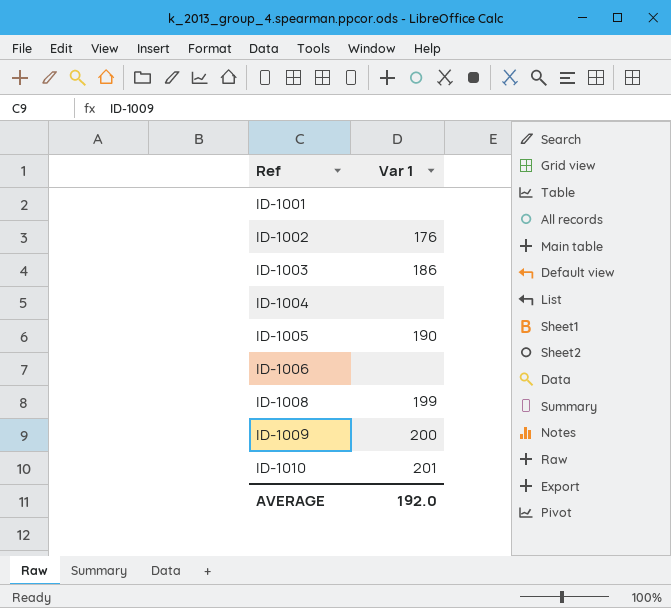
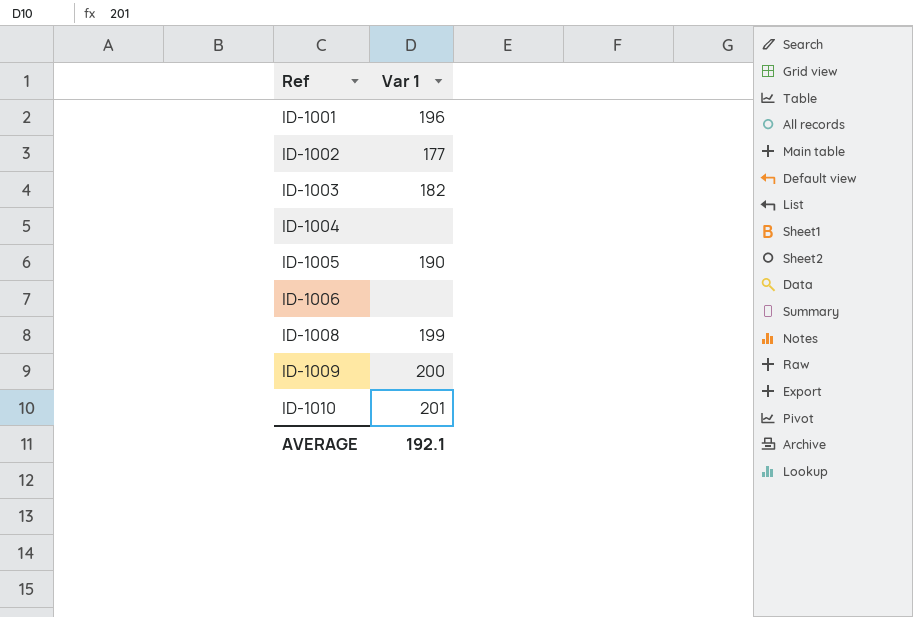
ID-1001 | Var 1: none -> 196
ID-1002 | Var 1: 176 -> 177
ID-1003 | Var 1: 186 -> 182
AVERAGE | Var 1: 192.0 -> 192.1

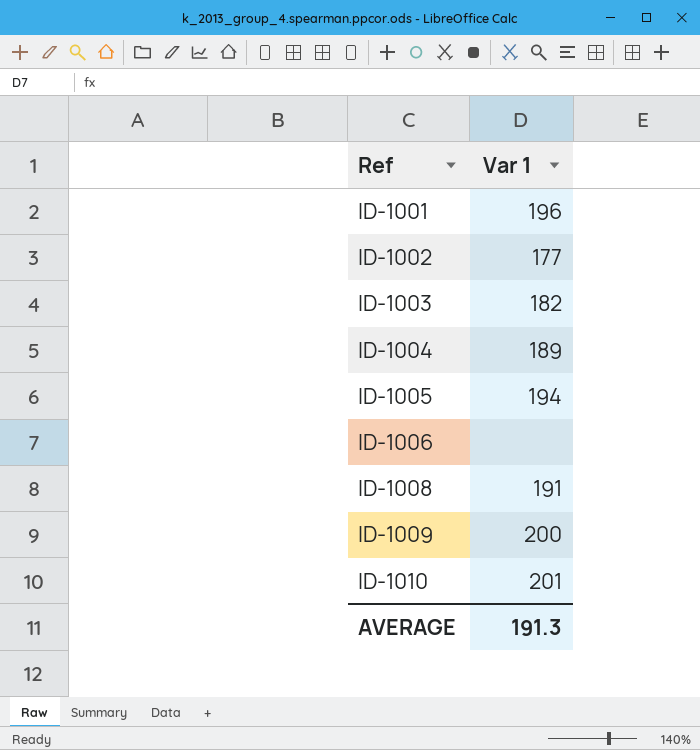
ID-1004 | Var 1: none -> 189
ID-1005 | Var 1: 190 -> 194
ID-1008 | Var 1: 199 -> 191
AVERAGE | Var 1: 192.1 -> 191.3

